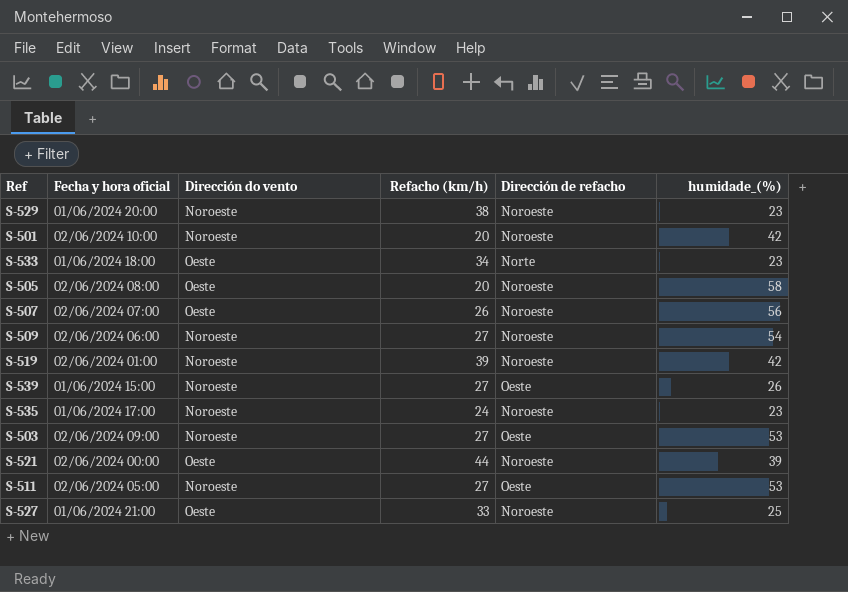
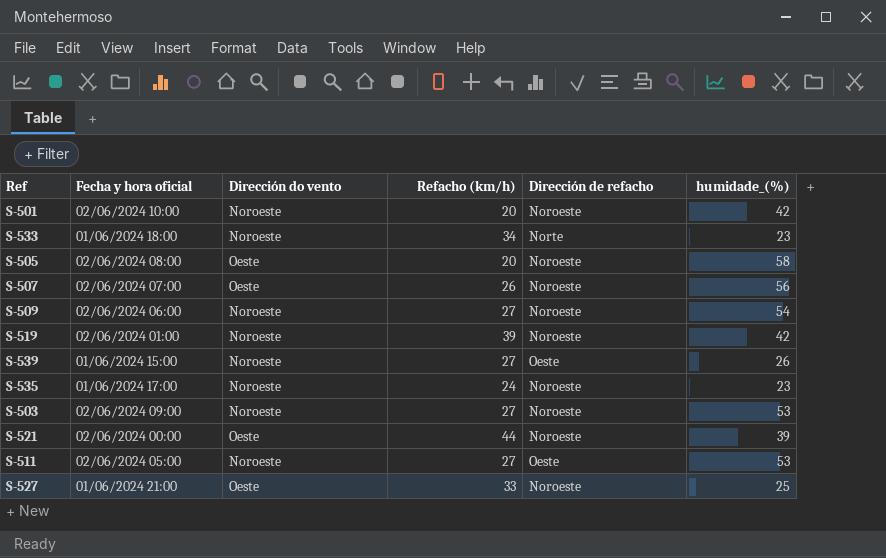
row S-529: 01/06/2024 20:00 | Noroeste | 38 | Noroeste | 23 -> none
S-533 | Dirección do vento: Oeste -> Noroeste
S-503 | Dirección de refacho: Oeste -> Noroeste

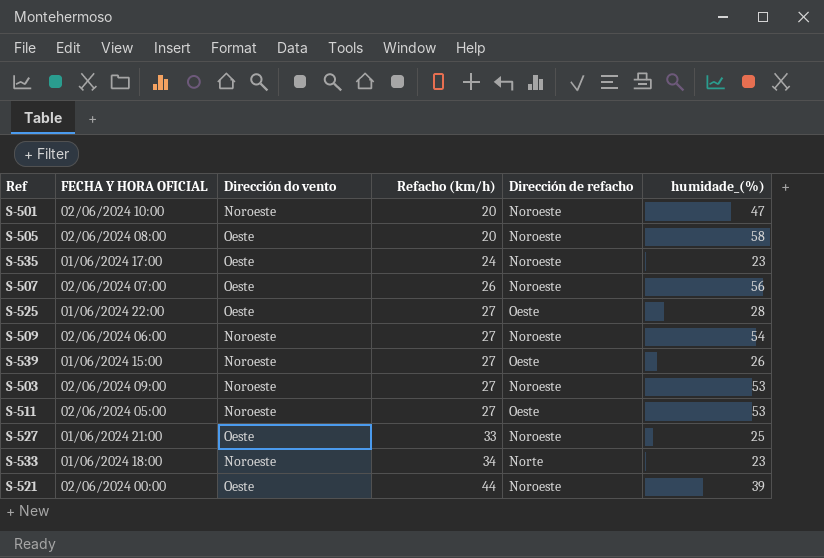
row order: none -> Refacho (km/h) ascending
column name: Fecha y hora oficial -> FECHA Y HORA OFICIAL
row S-519: 02/06/2024 01:00 | Noroeste | 39 | Noroeste | 42 -> none
S-501 | humidade_(%): 42 -> 47
S-535 | Dirección do vento: Noroeste -> Oeste
row S-525: none -> 01/06/2024 22:00 | Oeste | 27 | Oeste | 28

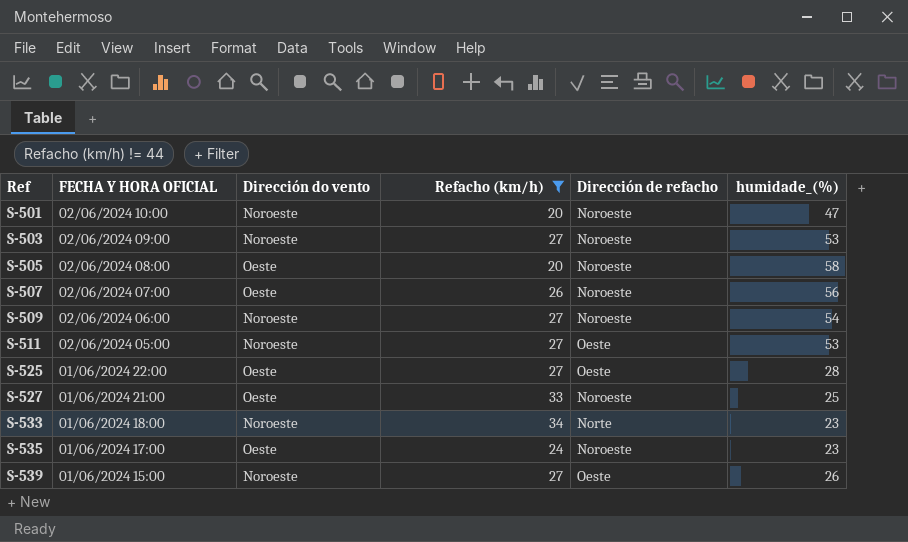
filter: none -> Refacho (km/h) != 44
row order: Refacho (km/h) ascending -> Ref ascending

